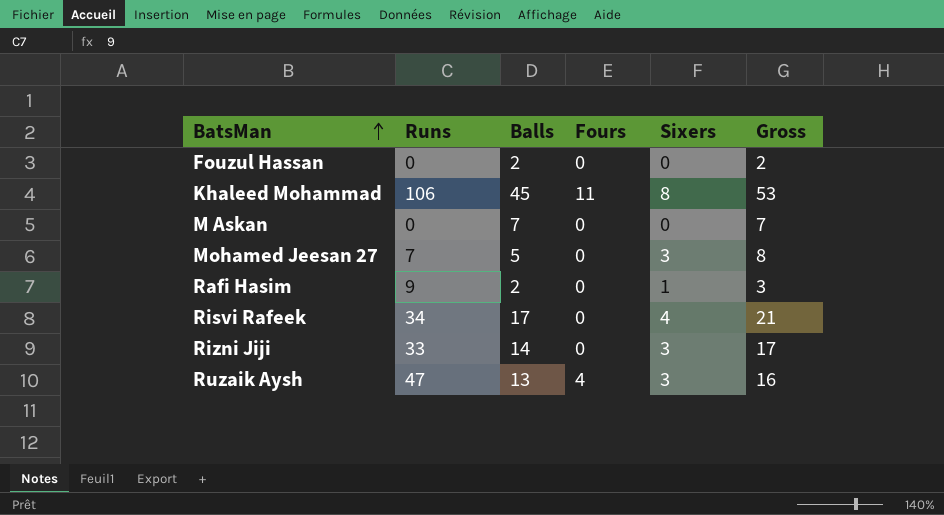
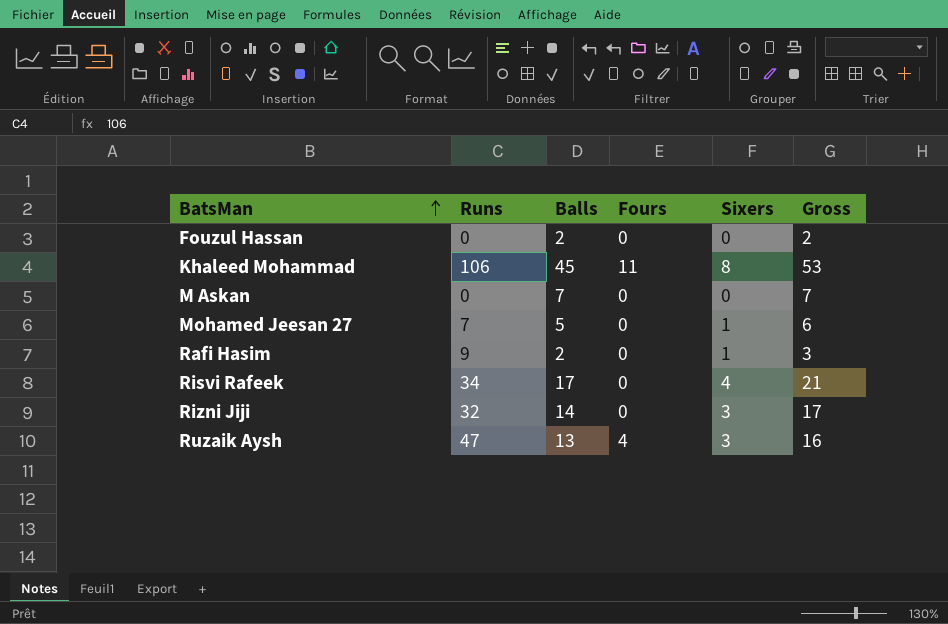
Mohamed Jeesan 27 | Sixers: 3 -> 1
Mohamed Jeesan 27 | Gross: 8 -> 6
Rizni Jiji | Runs: 33 -> 32

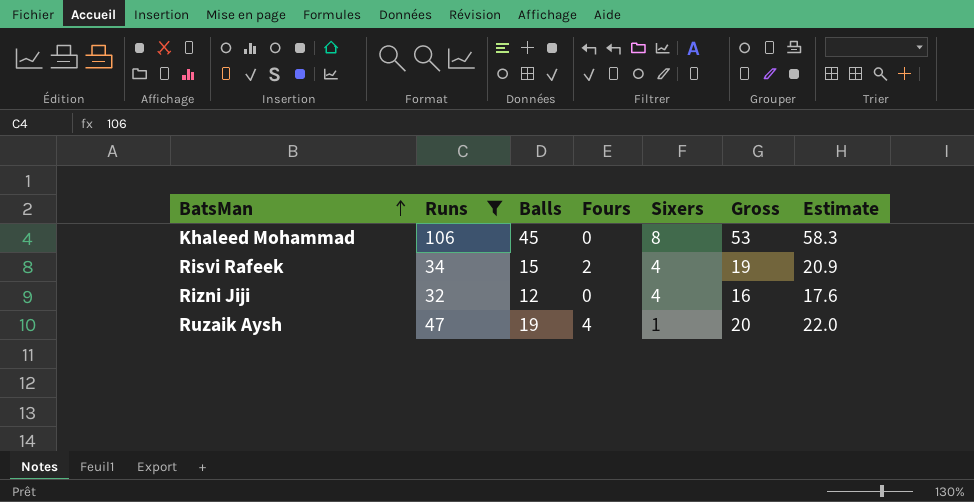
filter: none -> Runs >= 32
column Estimate | formula: none -> [Gross] * 1.1
Khaleed Mohammad | Fours: 11 -> 0
Risvi Rafeek | Balls: 17 -> 15
Risvi Rafeek | Fours: 0 -> 2
Risvi Rafeek | Gross: 21 -> 19
Rizni Jiji | Balls: 14 -> 12
Rizni Jiji | Sixers: 3 -> 4
Rizni Jiji | Gross: 17 -> 16
Ruzaik Aysh | Balls: 13 -> 19
Ruzaik Aysh | Sixers: 3 -> 1
Ruzaik Aysh | Gross: 16 -> 20

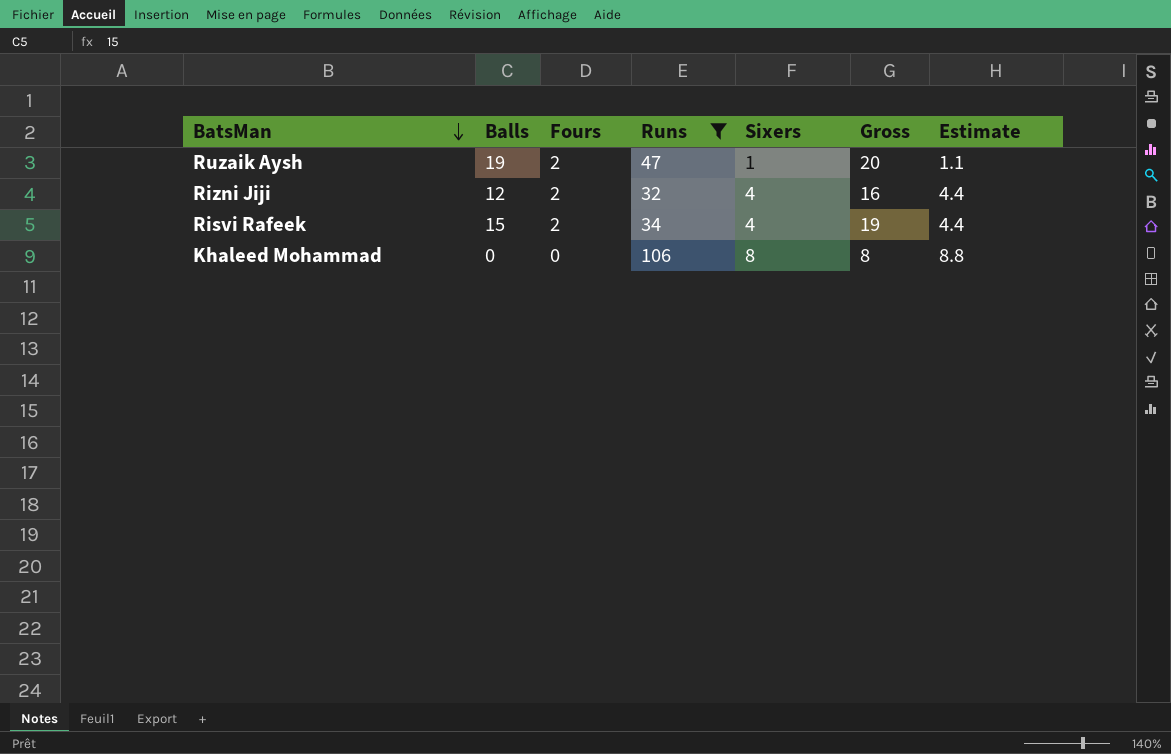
row order: BatsMan ascending -> BatsMan descending
column Runs | position: 2 -> 4
column Estimate | formula: [Gross] * 1.1 -> [Sixers] * 1.1
Ruzaik Aysh | Fours: 4 -> 2
Rizni Jiji | Fours: 0 -> 2
Khaleed Mohammad | Balls: 45 -> 0
Khaleed Mohammad | Gross: 53 -> 8

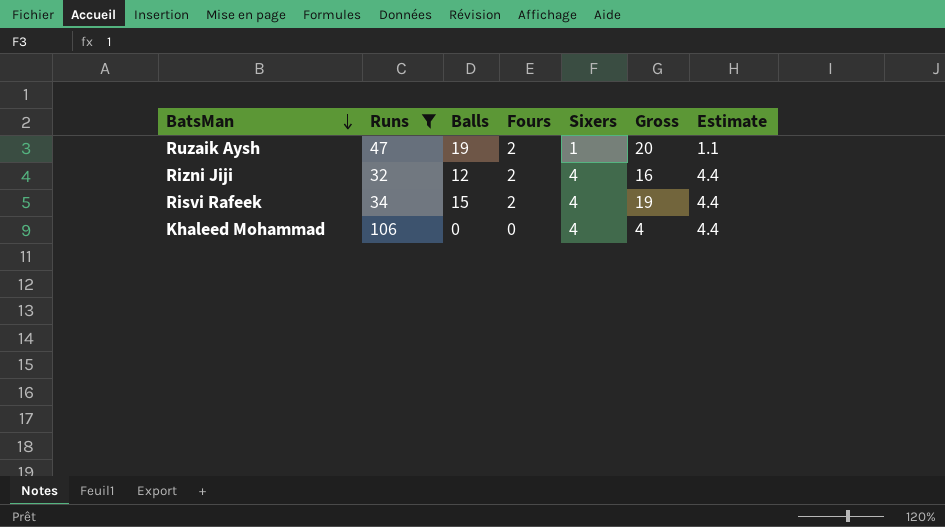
column Runs | position: 4 -> 2
Khaleed Mohammad | Sixers: 8 -> 4
Khaleed Mohammad | Gross: 8 -> 4
Khaleed Mohammad | Estimate: 8.8 -> 4.4

